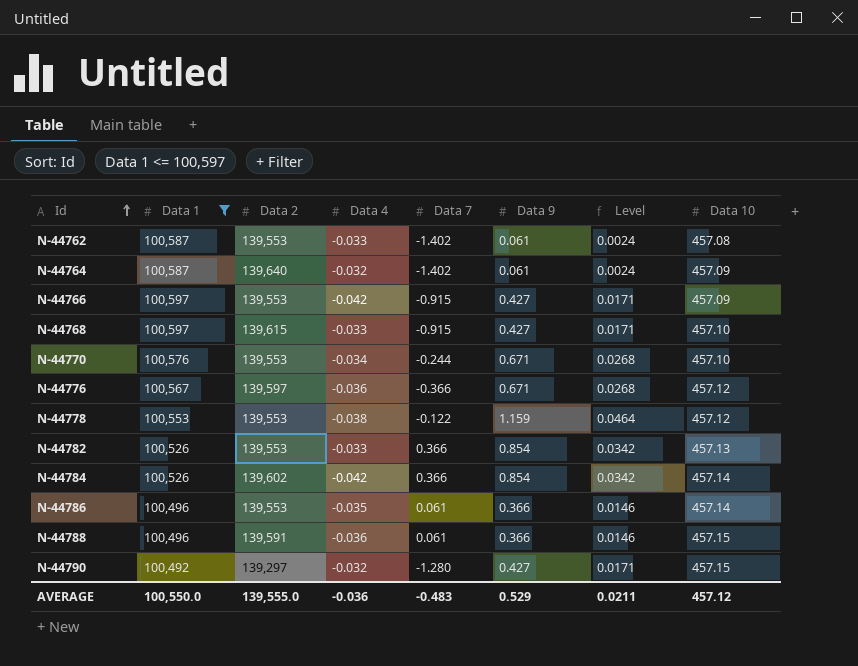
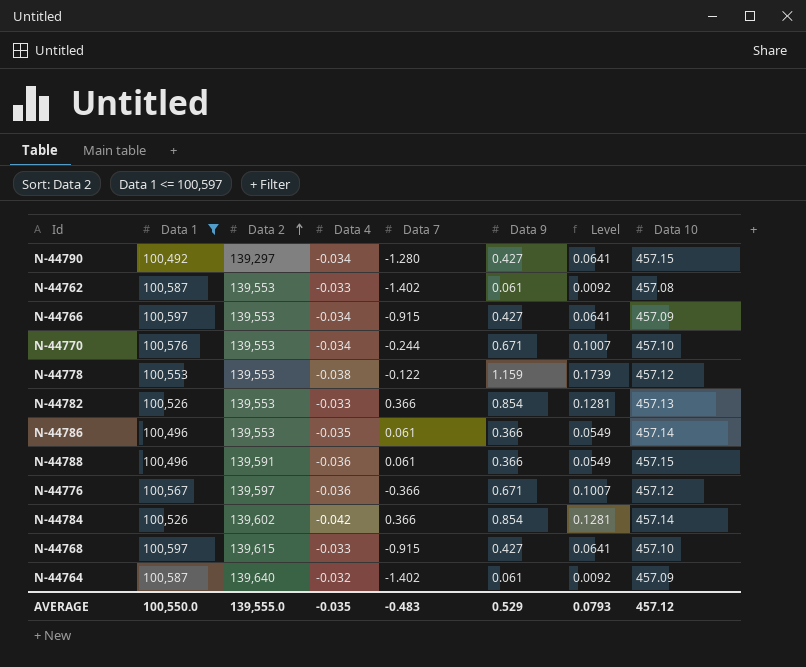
row order: Id ascending -> Data 2 ascending
column Level | formula: [Data 9] * 0.04 -> [Data 9] * 0.15
N-44790 | Data 4: -0.032 -> -0.034
N-44766 | Data 4: -0.042 -> -0.034
AVERAGE | Data 4: -0.036 -> -0.035
AVERAGE | Level: 0.0211 -> 0.0793

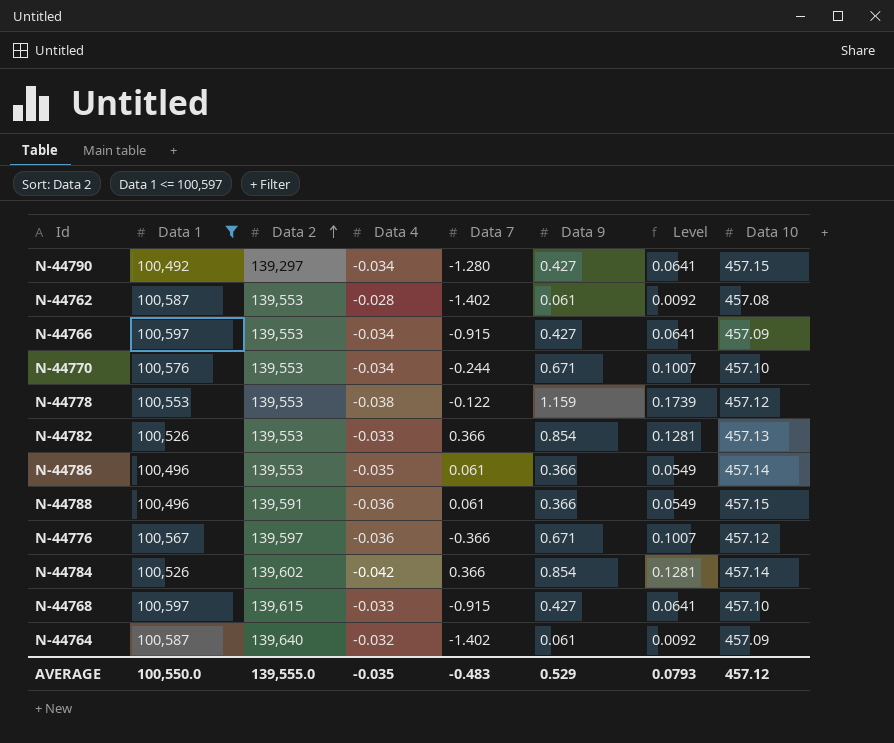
N-44762 | Data 4: -0.033 -> -0.028

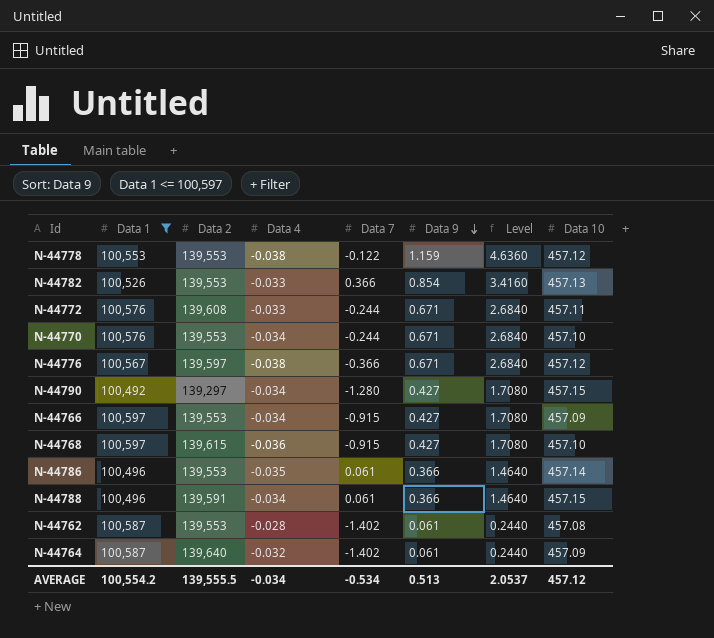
row order: Data 2 ascending -> Data 9 descending
column Level | formula: [Data 9] * 0.15 -> [Data 9] * 4
row N-44784: 100,526 | 139,602 | -0.042 | 0.366 | 0.854 | 0.1281 | 457.14 -> none
row N-44772: none -> 100,576 | 139,608 | -0.033 | -0.244 | 0.671 | 2.6840 | 457.11
N-44776 | Data 4: -0.036 -> -0.038
N-44768 | Data 4: -0.033 -> -0.036
N-44788 | Data 4: -0.036 -> -0.034
AVERAGE | Data 1: 100,550.0 -> 100,554.2
AVERAGE | Data 2: 139,555.0 -> 139,555.5
AVERAGE | Data 4: -0.035 -> -0.034
AVERAGE | Data 7: -0.483 -> -0.534
AVERAGE | Data 9: 0.529 -> 0.513
AVERAGE | Level: 0.0793 -> 2.0537

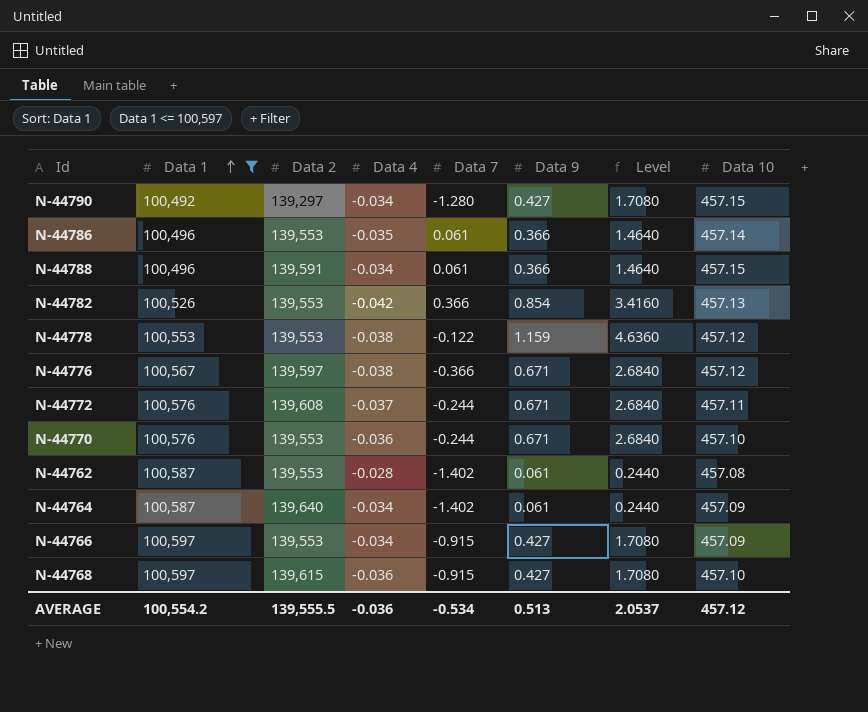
row order: Data 9 descending -> Data 1 ascending
N-44782 | Data 4: -0.033 -> -0.042
N-44772 | Data 4: -0.033 -> -0.037
N-44770 | Data 4: -0.034 -> -0.036
N-44764 | Data 4: -0.032 -> -0.034
AVERAGE | Data 4: -0.034 -> -0.036

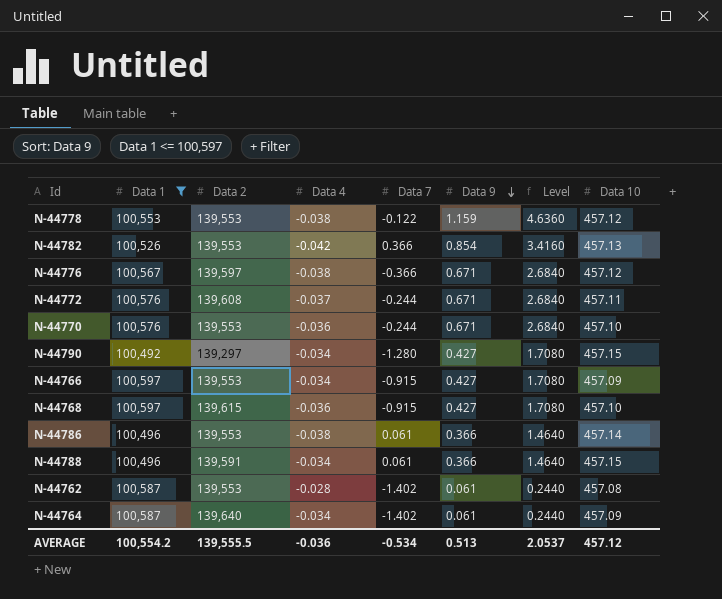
row order: Data 1 ascending -> Data 9 descending
N-44786 | Data 4: -0.035 -> -0.038

